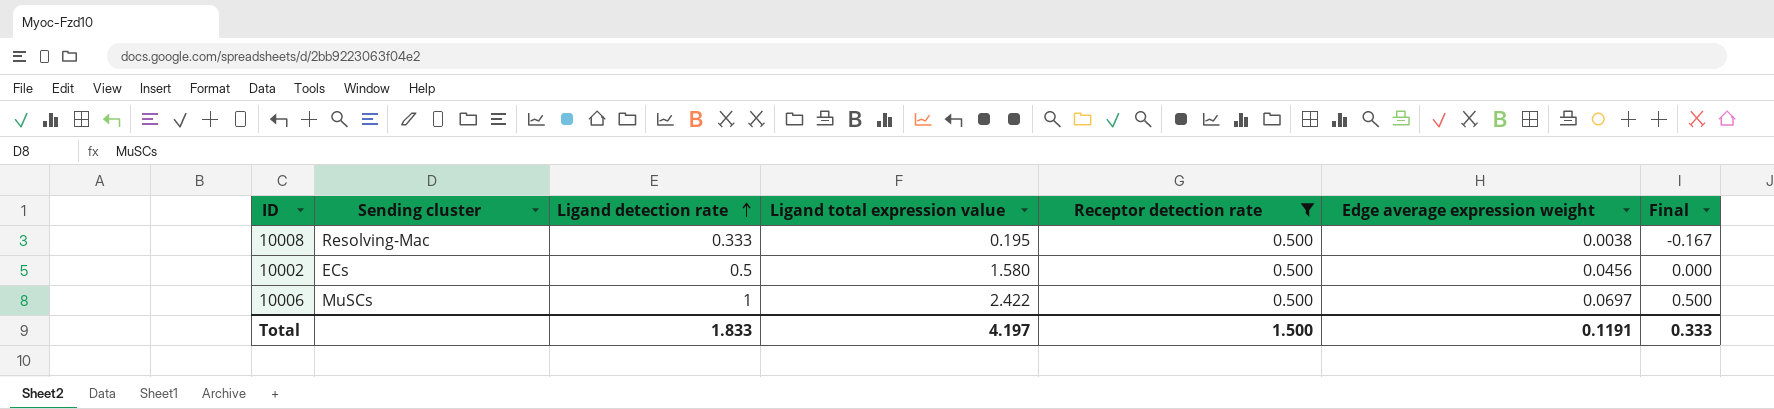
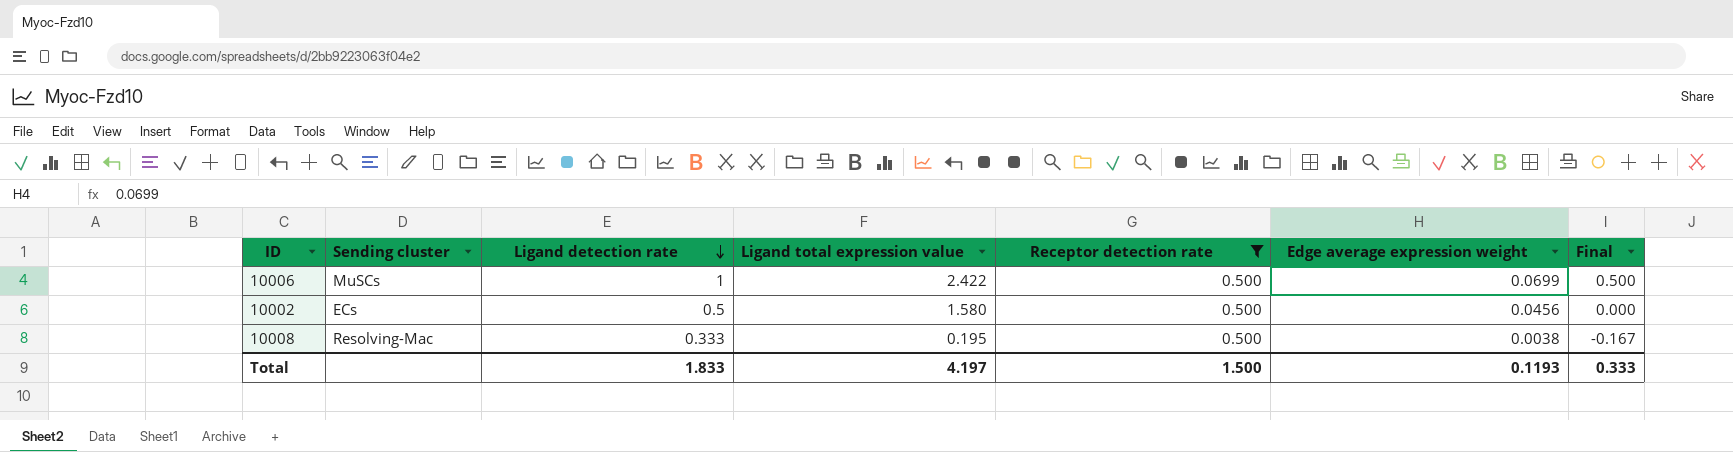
row order: Ligand detection rate ascending -> Ligand detection rate descending
10006 | Edge average expression weight: 0.0697 -> 0.0699
Total | Edge average expression weight: 0.1191 -> 0.1193

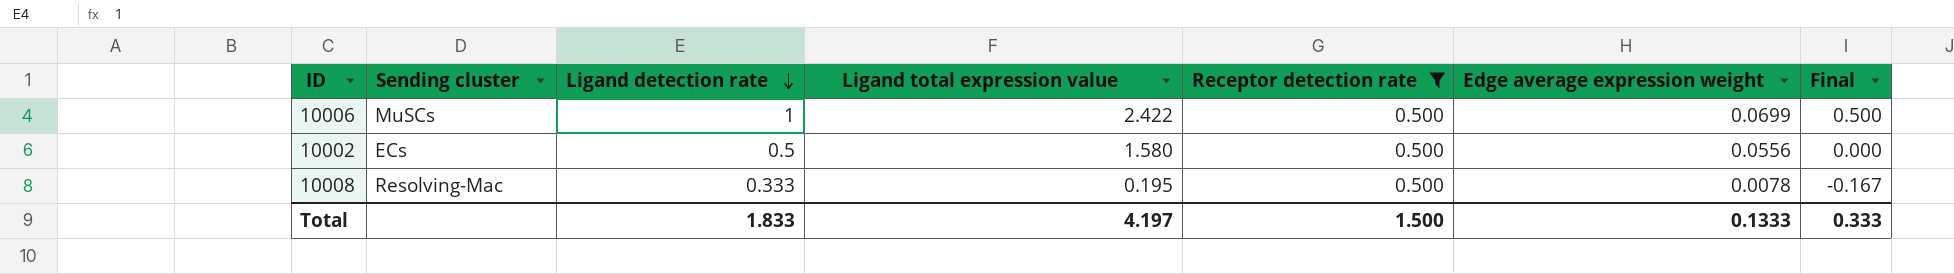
10002 | Edge average expression weight: 0.0456 -> 0.0556
10008 | Edge average expression weight: 0.0038 -> 0.0078
Total | Edge average expression weight: 0.1193 -> 0.1333

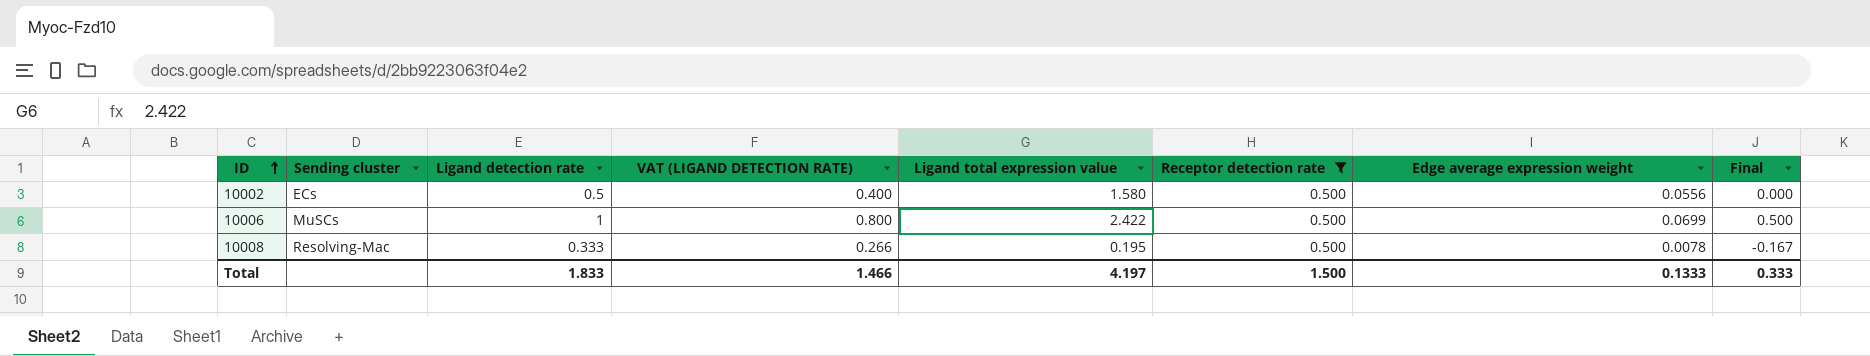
row order: Ligand detection rate descending -> ID ascending
column VAT (LIGAND DETECTION RATE) | formula: none -> [Ligand detection rate] * 0.8

